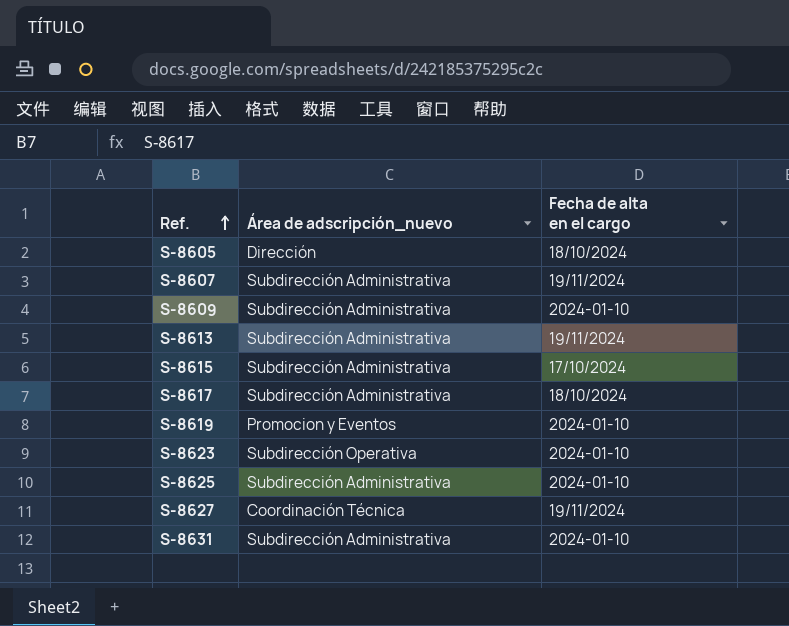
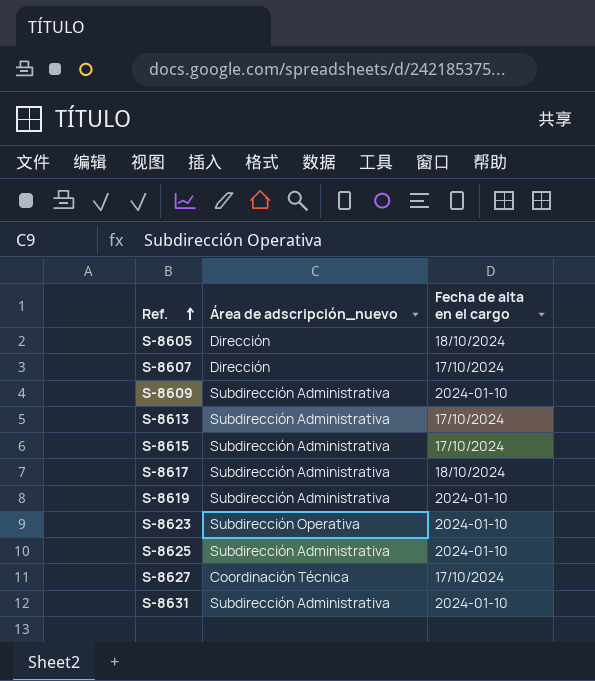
S-8607 | Área de adscripción_nuevo: Subdirección Administrativa -> Dirección
S-8607 | Fecha de alta en el cargo: 19/11/2024 -> 17/10/2024
S-8613 | Fecha de alta en el cargo: 19/11/2024 -> 17/10/2024
S-8619 | Área de adscripción_nuevo: Promocion y Eventos -> Subdirección Administrativa
S-8627 | Fecha de alta en el cargo: 19/11/2024 -> 17/10/2024

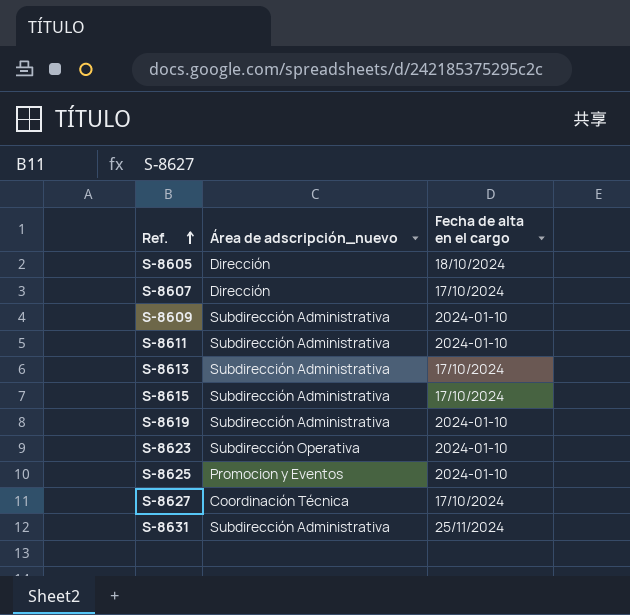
row S-8617: Subdirección Administrativa | 18/10/2024 -> none
row S-8611: none -> Subdirección Administrativa | 2024-01-10
S-8625 | Área de adscripción_nuevo: Subdirección Administrativa -> Promocion y Eventos
S-8631 | Fecha de alta en el cargo: 2024-01-10 -> 25/11/2024

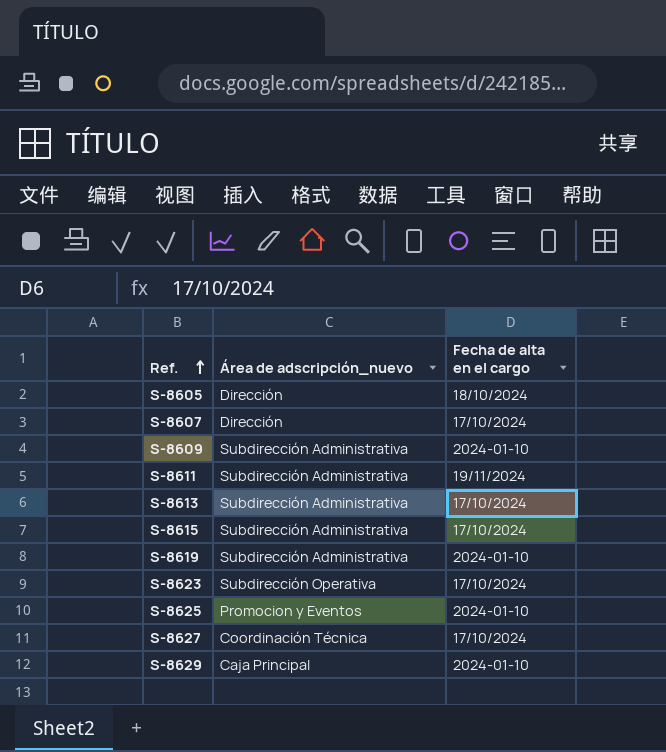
row S-8631: Subdirección Administrativa | 25/11/2024 -> none
S-8611 | Fecha de alta en el cargo: 2024-01-10 -> 19/11/2024
S-8623 | Fecha de alta en el cargo: 2024-01-10 -> 17/10/2024
row S-8629: none -> Caja Principal | 2024-01-10

